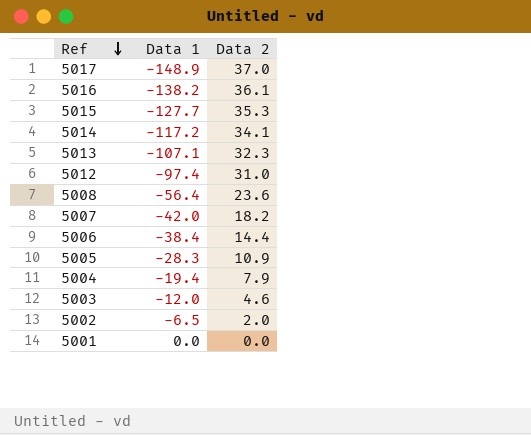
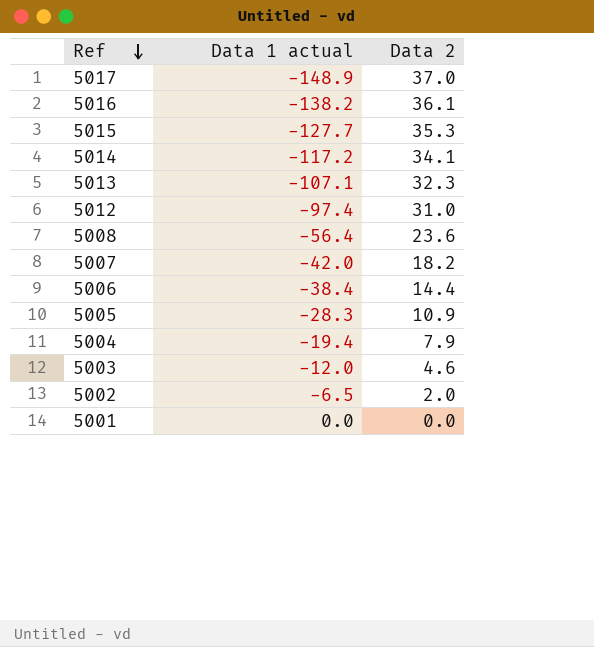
column name: Data 1 -> Data 1 actual

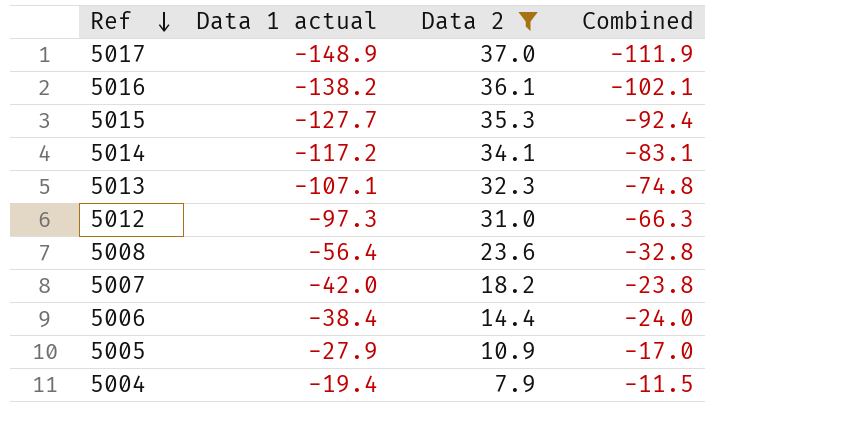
filter: none -> Data 2 >= 7.9
column Combined | formula: none -> [Data 1 actual] + [Data 2]
5012 | Data 1 actual: -97.4 -> -97.3
5005 | Data 1 actual: -28.3 -> -27.9

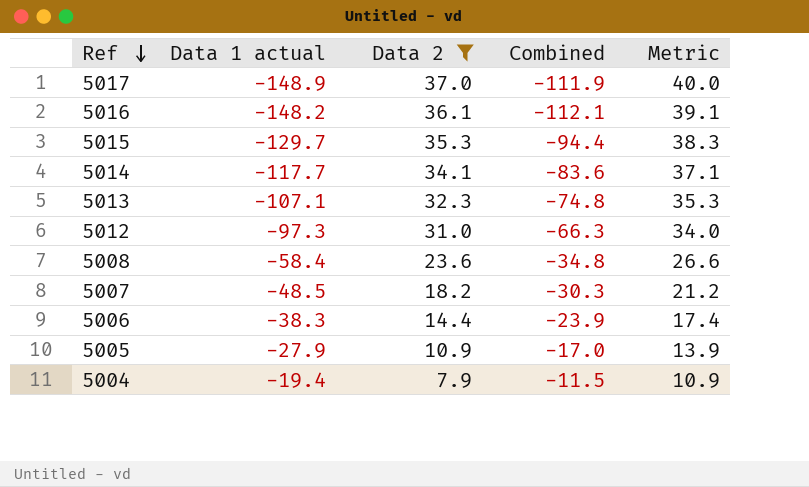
column Metric | formula: none -> [Data 2] + 3
5016 | Data 1 actual: -138.2 -> -148.2
5016 | Combined: -102.1 -> -112.1
5015 | Data 1 actual: -127.7 -> -129.7
5015 | Combined: -92.4 -> -94.4
5014 | Data 1 actual: -117.2 -> -117.7
5014 | Combined: -83.1 -> -83.6
5008 | Data 1 actual: -56.4 -> -58.4
5008 | Combined: -32.8 -> -34.8
5007 | Data 1 actual: -42.0 -> -48.5
5007 | Combined: -23.8 -> -30.3
5006 | Data 1 actual: -38.4 -> -38.3
5006 | Combined: -24.0 -> -23.9

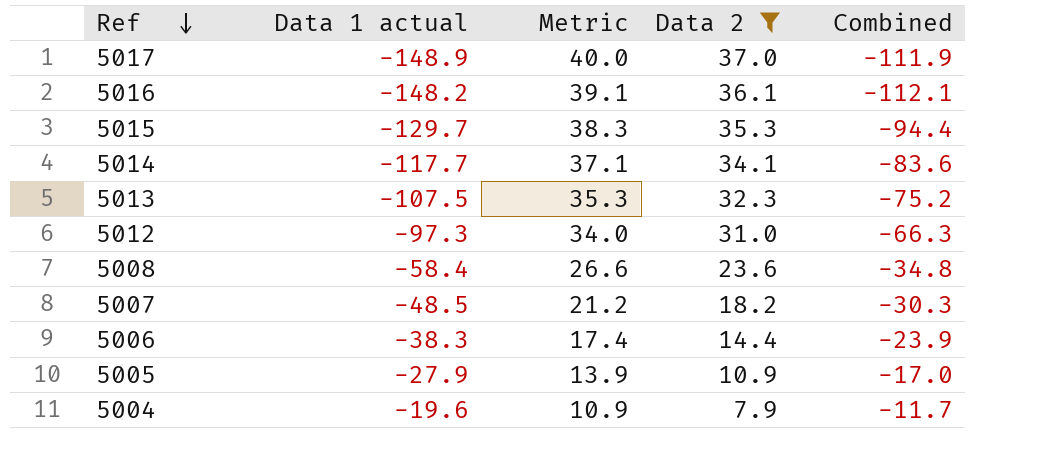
column Metric | position: 5 -> 3
5013 | Data 1 actual: -107.1 -> -107.5
5013 | Combined: -74.8 -> -75.2
5004 | Data 1 actual: -19.4 -> -19.6
5004 | Combined: -11.5 -> -11.7

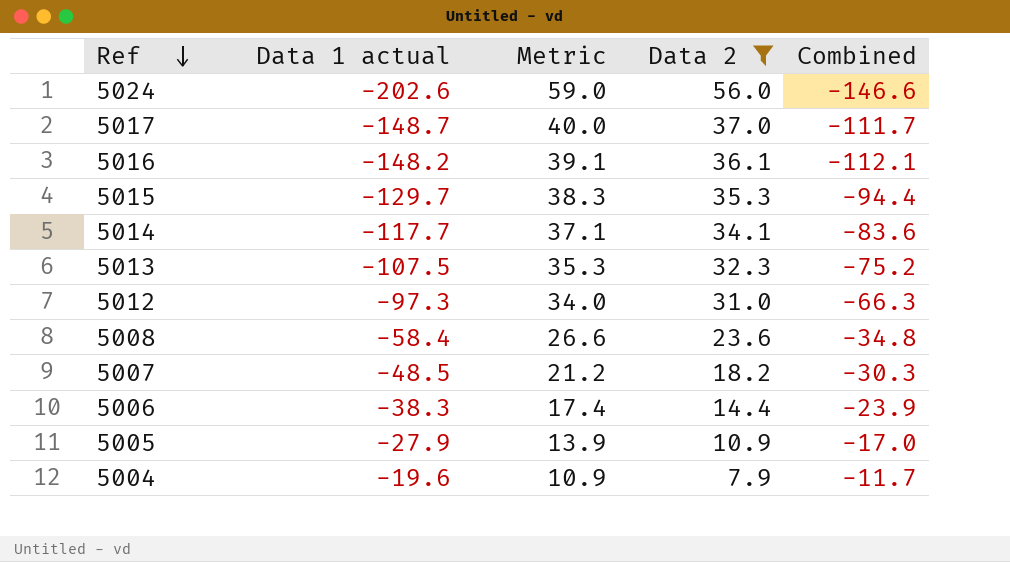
row 5024: none -> -202.6 | 59.0 | 56.0 | -146.6
5017 | Data 1 actual: -148.9 -> -148.7
5017 | Combined: -111.9 -> -111.7

